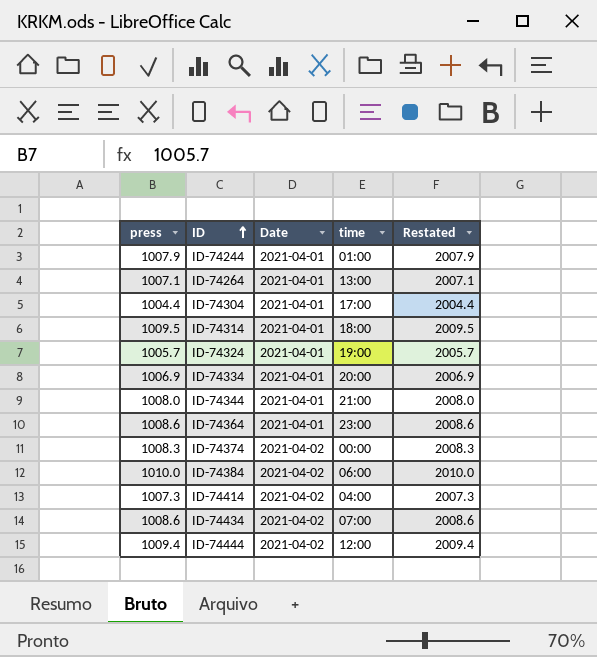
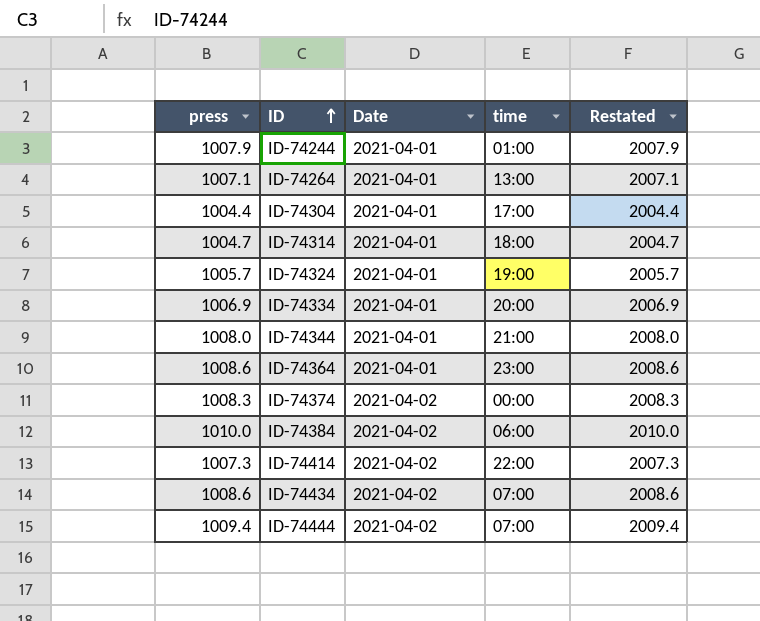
ID-74314 | press: 1009.5 -> 1004.7
ID-74314 | Restated: 2009.5 -> 2004.7
ID-74414 | time: 04:00 -> 22:00
ID-74444 | time: 12:00 -> 07:00

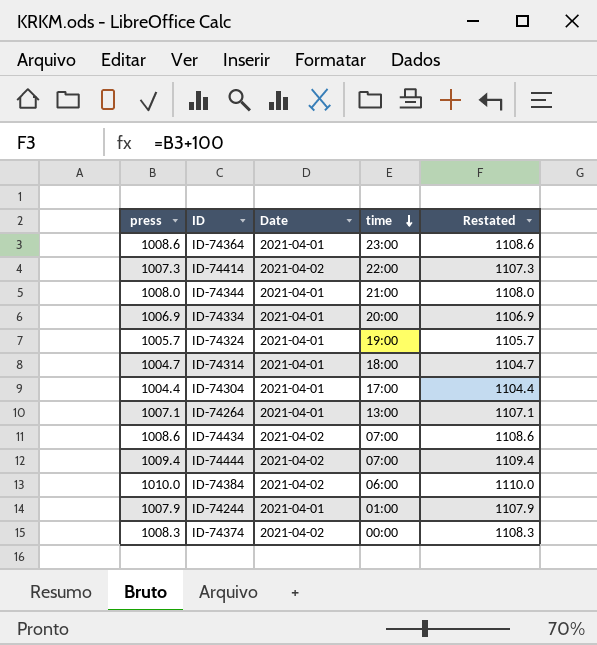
row order: ID ascending -> time descending
column Restated | formula: [press] + 1000 -> [press] + 100

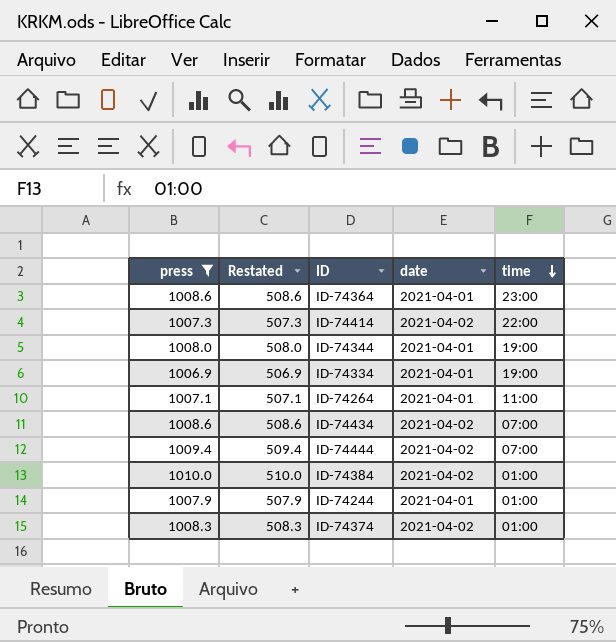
filter: none -> press >= 1006.9
column Restated | formula: [press] + 100 -> [press] - 500
column Restated | position: 5 -> 2
column name: Date -> date
ID-74344 | time: 21:00 -> 19:00
ID-74334 | time: 20:00 -> 19:00
ID-74264 | time: 13:00 -> 11:00
ID-74384 | time: 06:00 -> 01:00
ID-74374 | time: 00:00 -> 01:00

